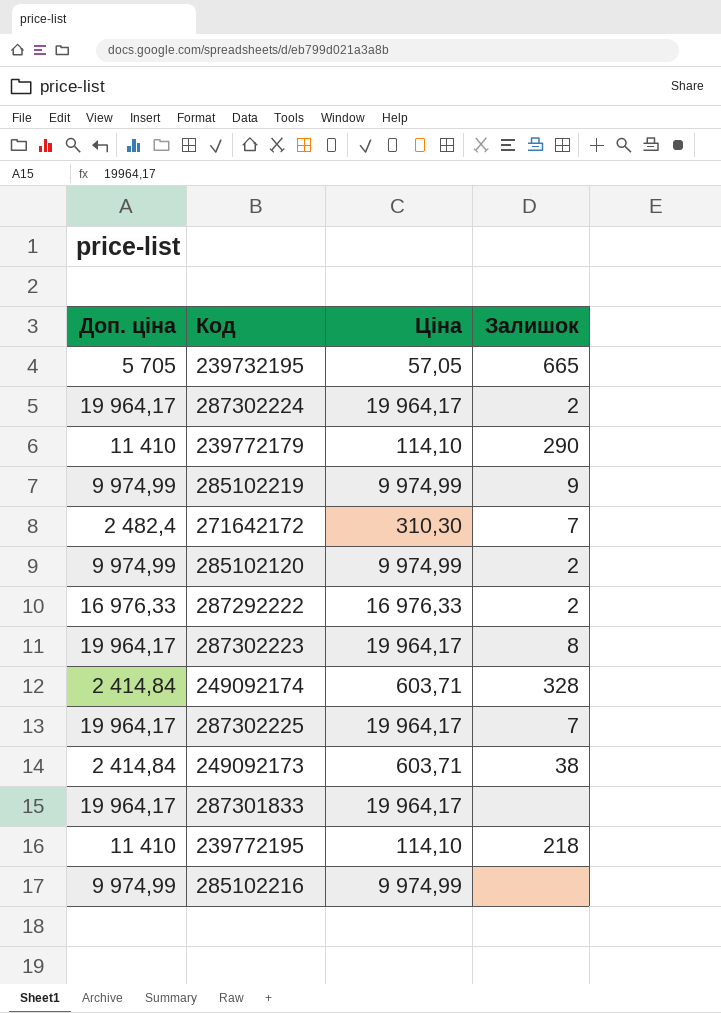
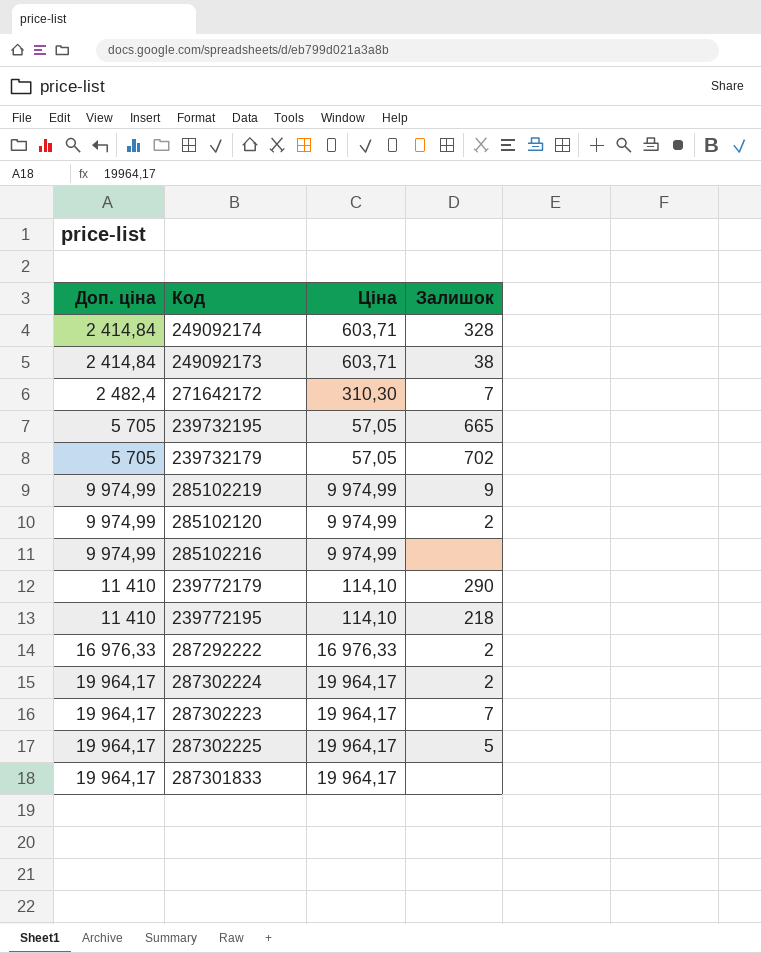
row order: none -> Доп. ціна ascending
row 239732179: none -> 5 705 | 57,05 | 702
287302223 | Залишок: 8 -> 7
287302225 | Залишок: 7 -> 5

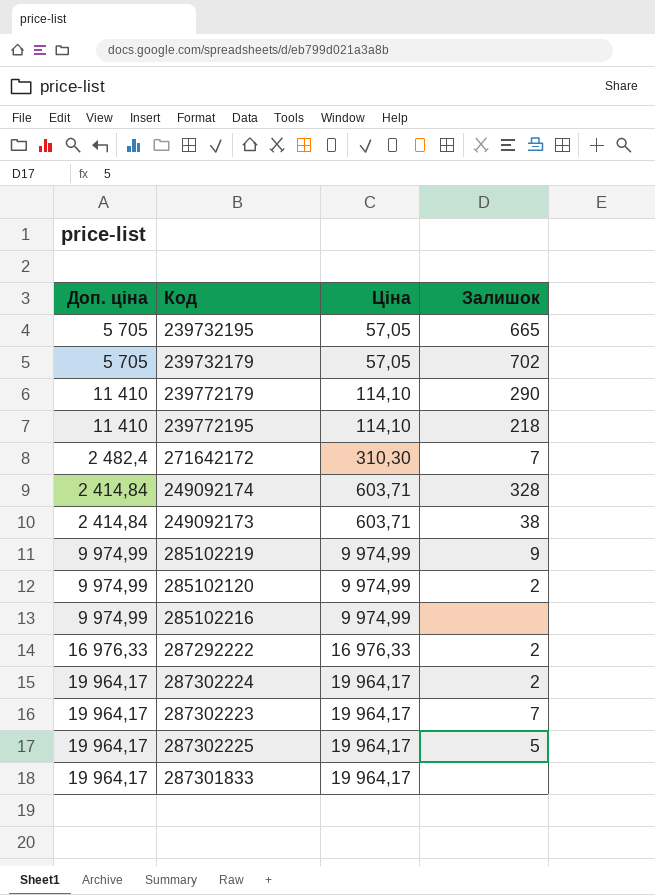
row order: Доп. ціна ascending -> Ціна ascending

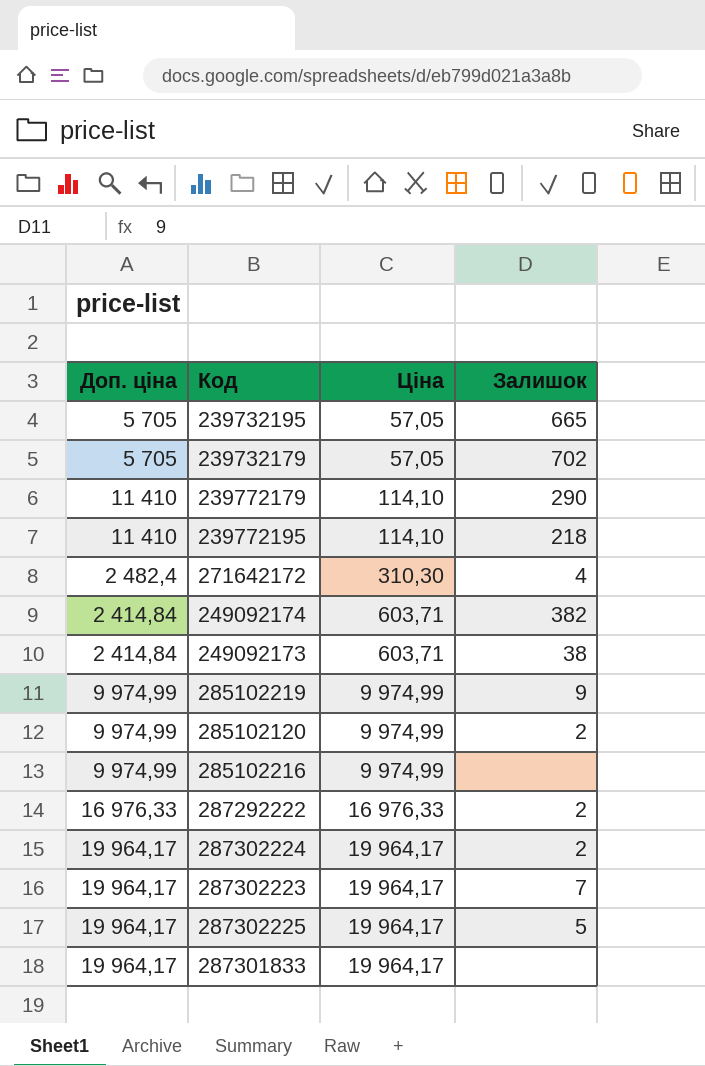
271642172 | Залишок: 7 -> 4
249092174 | Залишок: 328 -> 382

